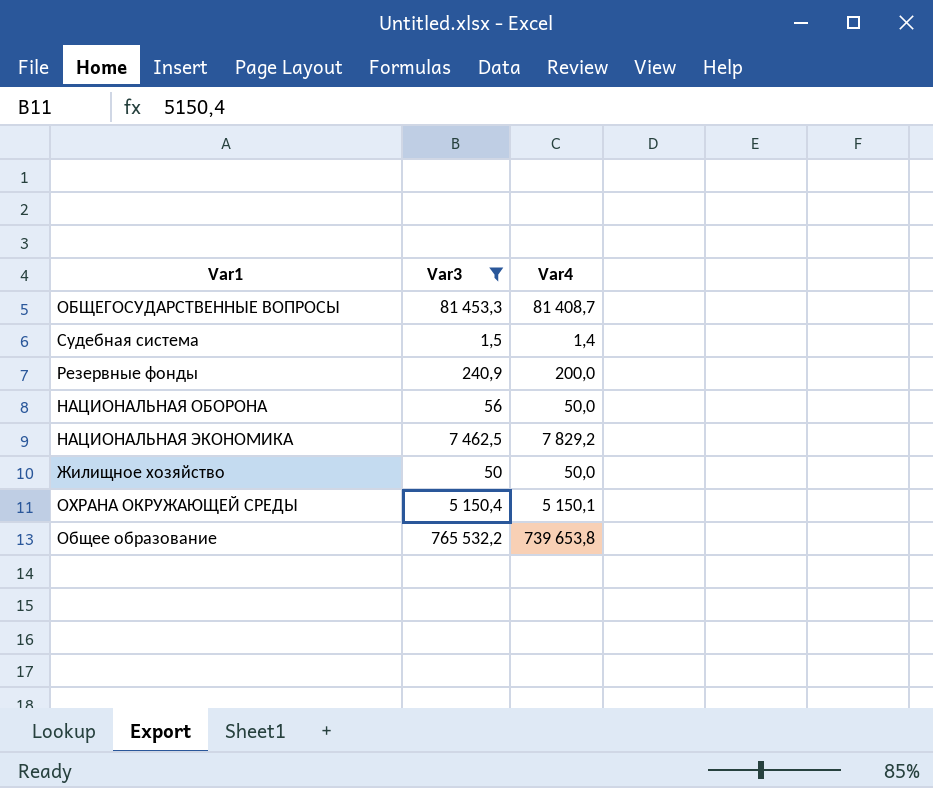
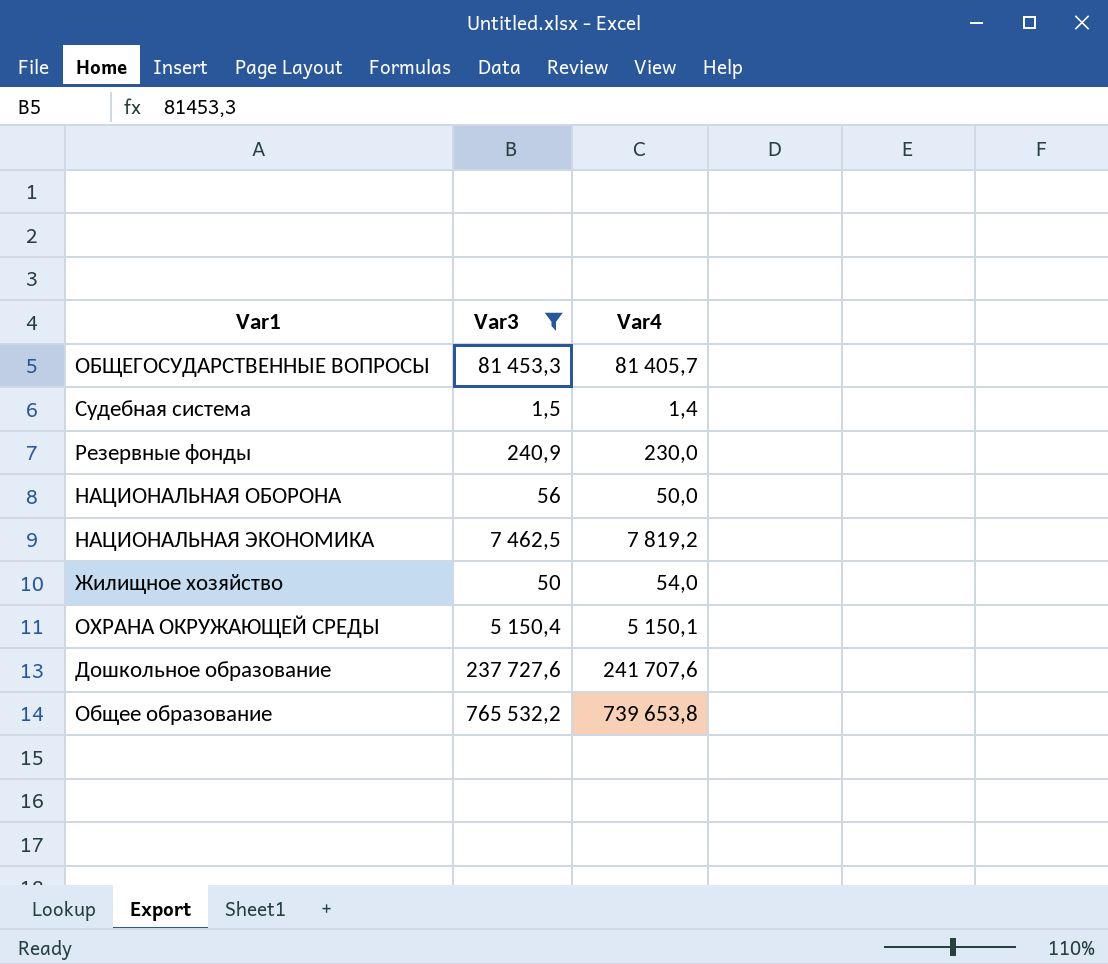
ОБЩЕГОСУДАРСТВЕННЫЕ ВОПРОСЫ | Var4: 81 408,7 -> 81 405,7
Резервные фонды | Var4: 200,0 -> 230,0
НАЦИОНАЛЬНАЯ ЭКОНОМИКА | Var4: 7 829,2 -> 7 819,2
Жилищное хозяйство | Var4: 50,0 -> 54,0
row Дошкольное образование: none -> 237 727,6 | 241 707,6

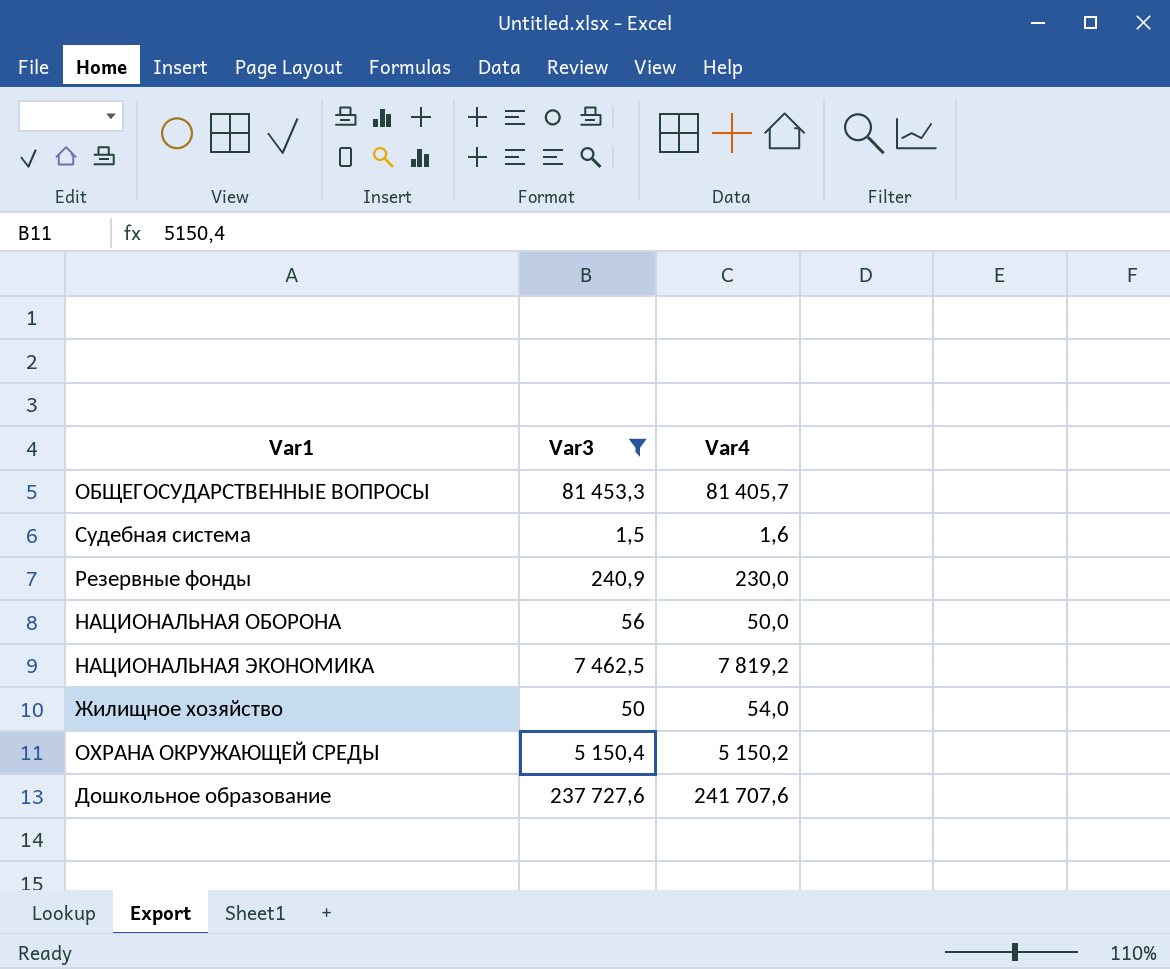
row Общее образование: 765 532,2 | 739 653,8 -> none
Судебная система | Var4: 1,4 -> 1,6
ОХРАНА ОКРУЖАЮЩЕЙ СРЕДЫ | Var4: 5 150,1 -> 5 150,2

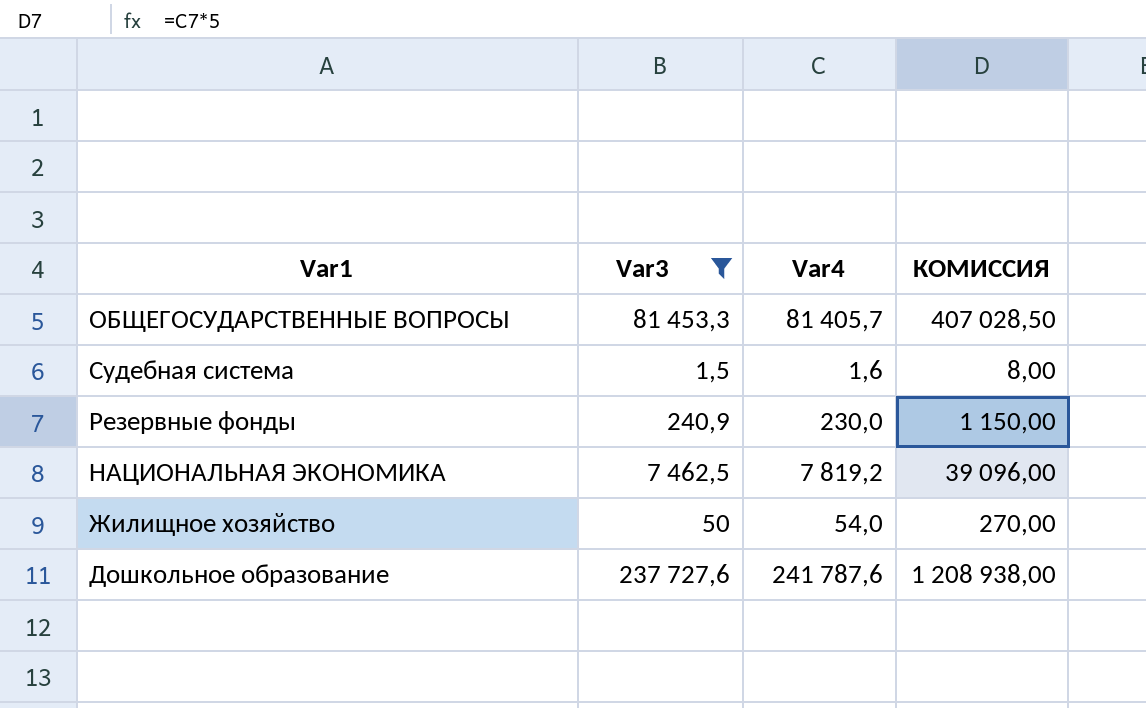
column КОМИССИЯ | formula: none -> [Var4] * 5
row НАЦИОНАЛЬНАЯ ОБОРОНА: 56 | 50,0 -> none
row ОХРАНА ОКРУЖАЮЩЕЙ СРЕДЫ: 5 150,4 | 5 150,2 -> none
Дошкольное образование | Var4: 241 707,6 -> 241 787,6

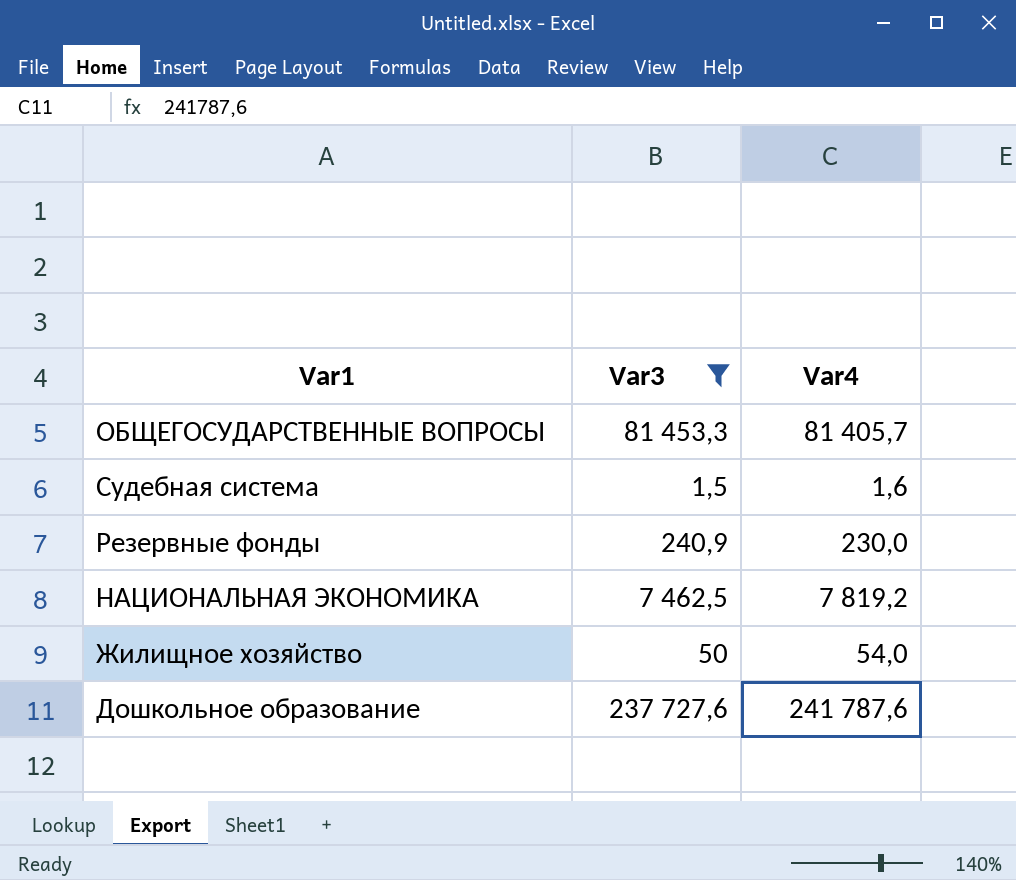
column КОМИССИЯ | formula: [Var4] * 5 -> none

